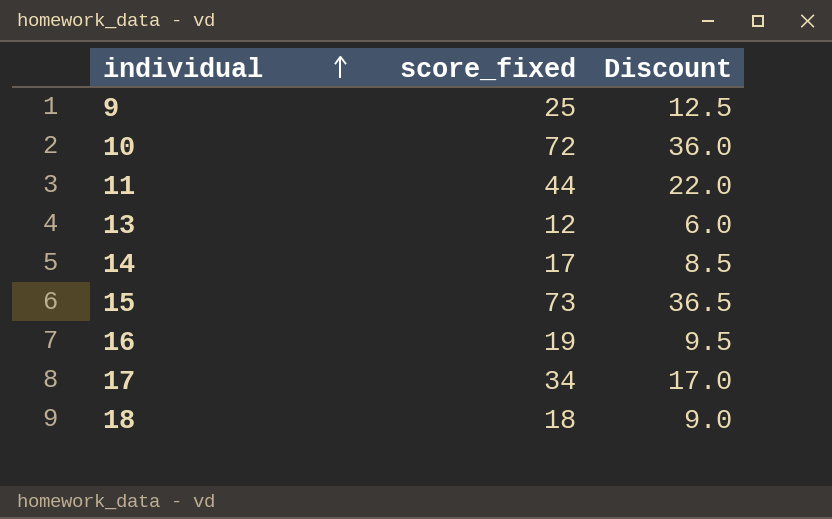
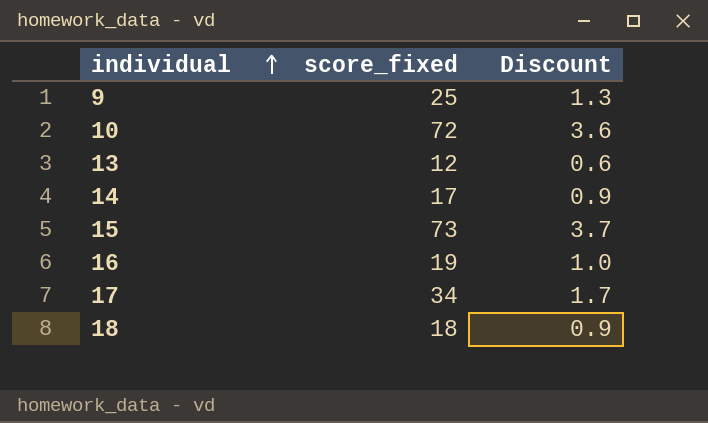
column Discount | formula: [score_fixed] * 0.5 -> [score_fixed] * 0.05
row 11: 44 | 22.0 -> none

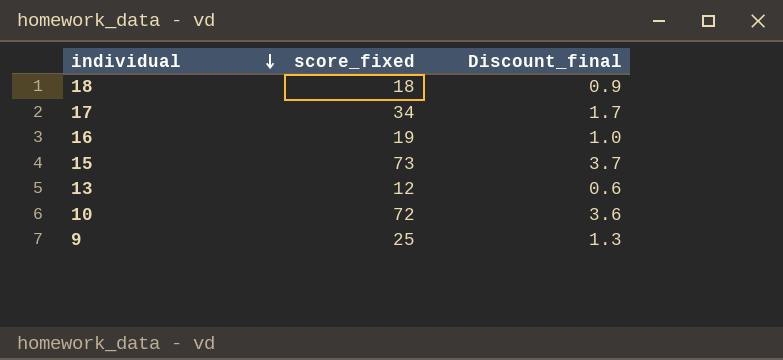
row order: individual ascending -> individual descending
column name: Discount -> Discount_final
row 14: 17 | 0.9 -> none

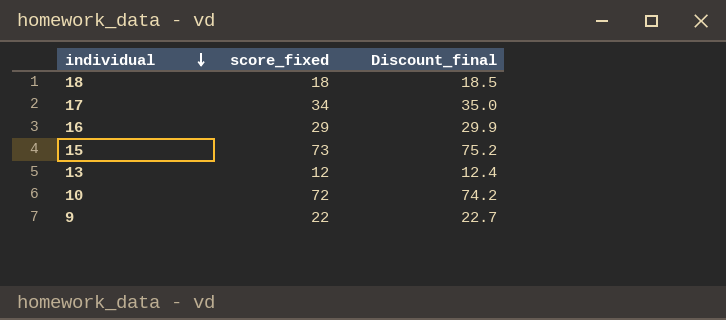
column Discount_final | formula: [score_fixed] * 0.05 -> [score_fixed] * 1.03
16 | score_fixed: 19 -> 29
9 | score_fixed: 25 -> 22

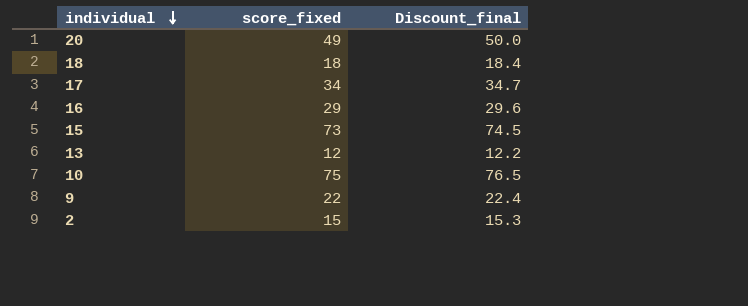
column Discount_final | formula: [score_fixed] * 1.03 -> [score_fixed] * 1.02
row 20: none -> 49 | 50.0
10 | score_fixed: 72 -> 75
row 2: none -> 15 | 15.3

